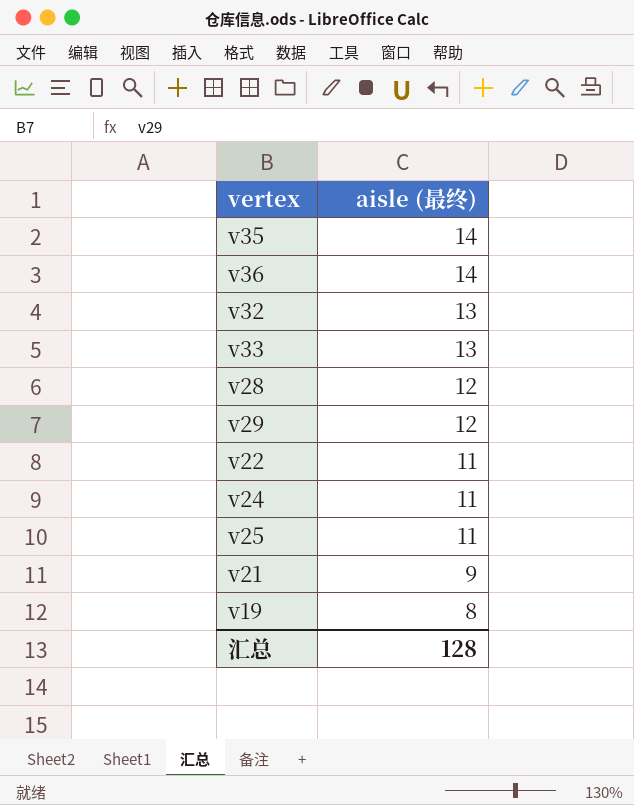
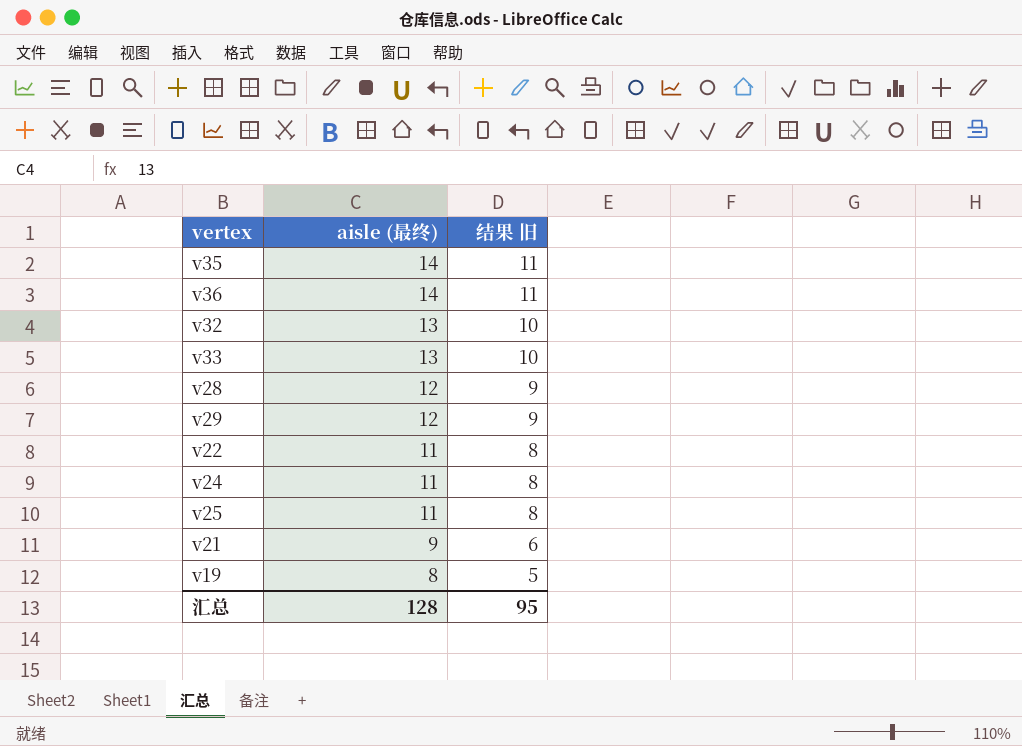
column 结果 旧 | formula: none -> [aisle (最终)] - 3

